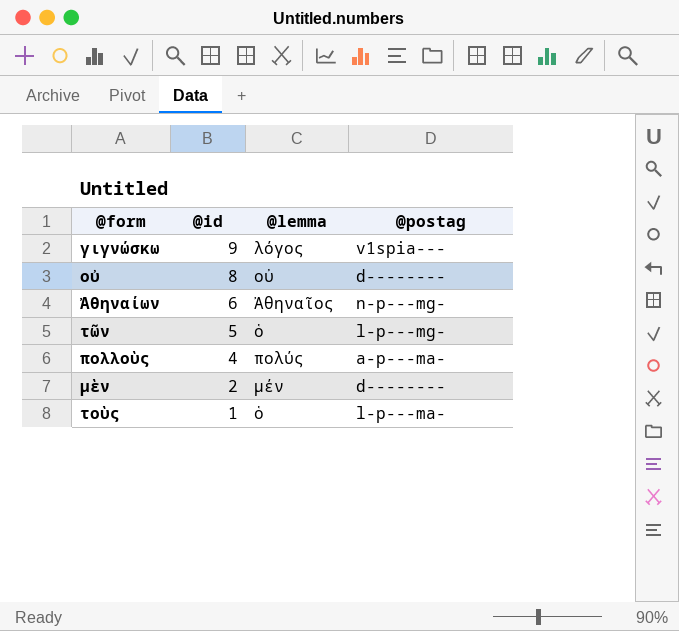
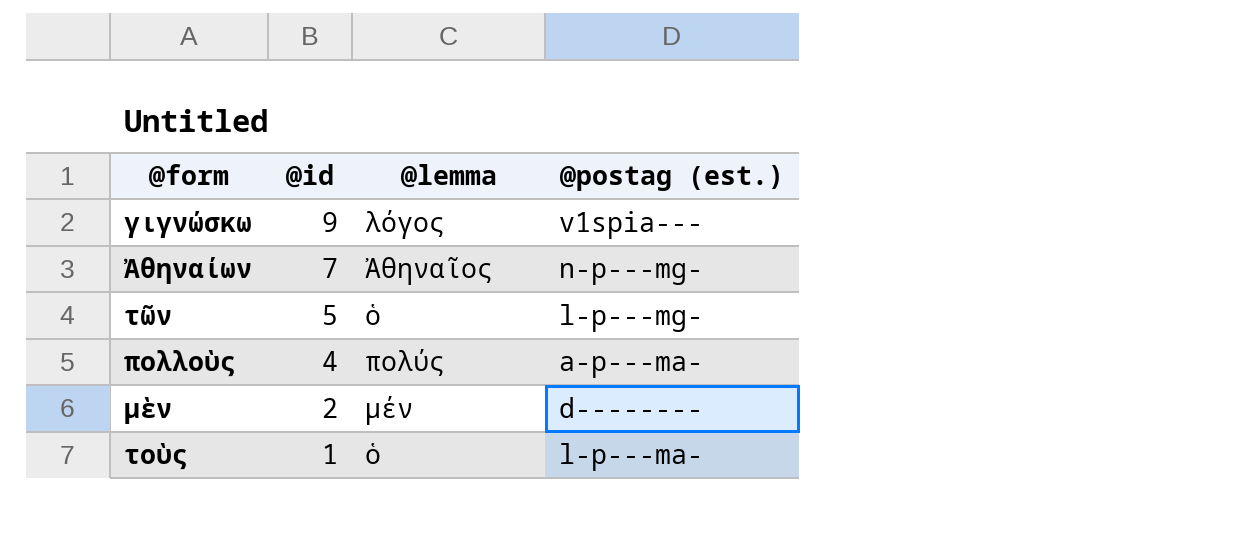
column name: @postag -> @postag (est.)
row οὐ: 8 | οὐ | d-------- -> none
Ἀθηναίων | @id: 6 -> 7

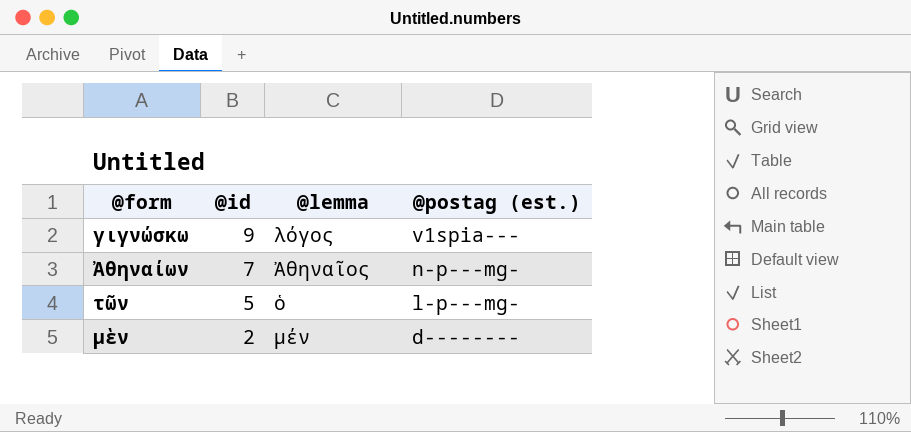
row πολλοὺς: 4 | πολύς | a-p---ma- -> none
row τοὺς: 1 | ὁ | l-p---ma- -> none

